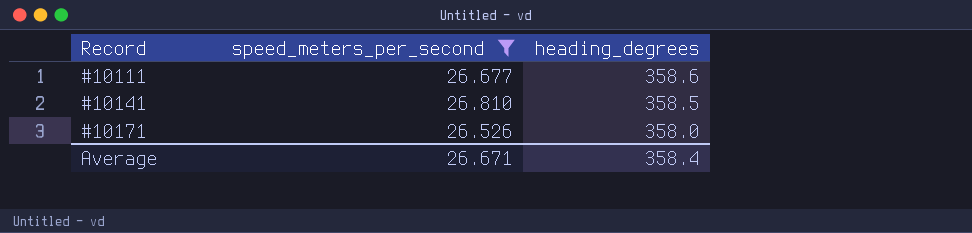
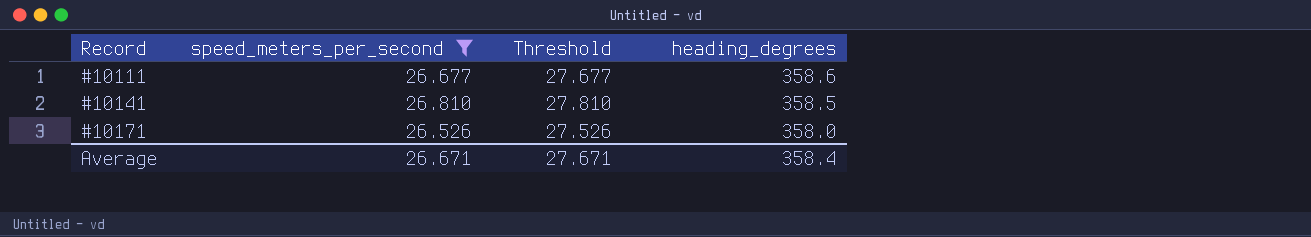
column Threshold | formula: none -> [speed_meters_per_second] + 1

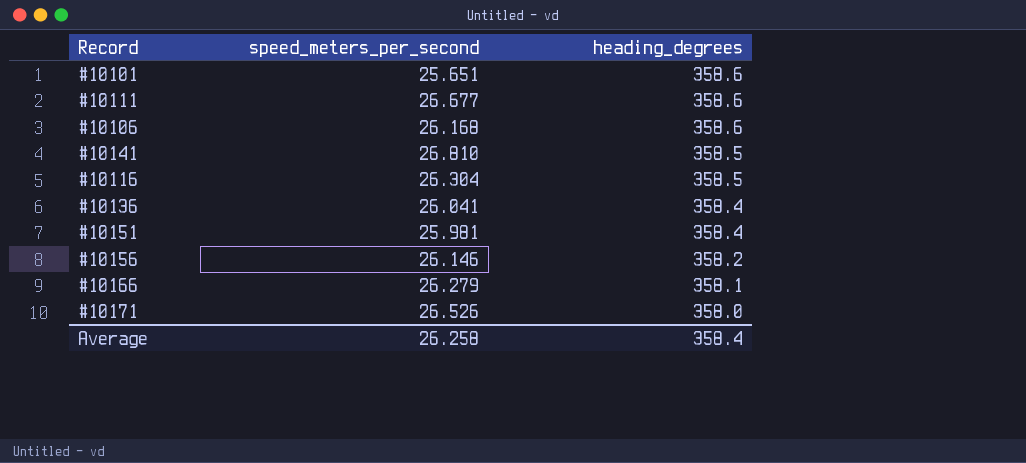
filter: speed_meters_per_second >= 26.526 -> none
column Threshold | formula: [speed_meters_per_second] + 1 -> none
Average | speed_meters_per_second: 26.671 -> 26.258

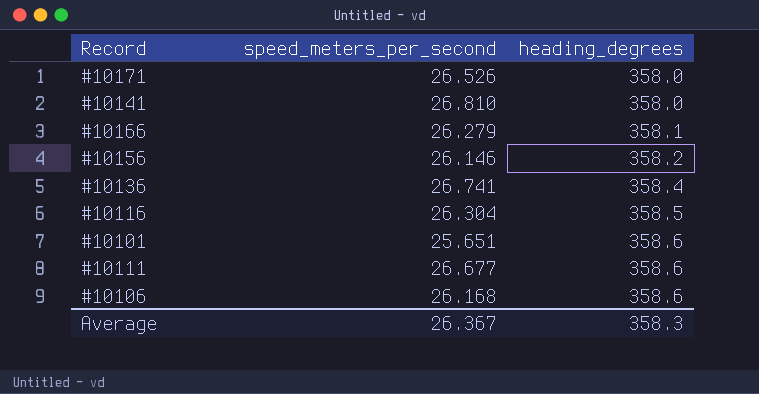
row order: heading_degrees descending -> heading_degrees ascending
row #10151: 25.981 | 358.4 -> none
#10141 | heading_degrees: 358.5 -> 358.0
#10136 | speed_meters_per_second: 26.041 -> 26.741
Average | speed_meters_per_second: 26.258 -> 26.367
Average | heading_degrees: 358.4 -> 358.3

